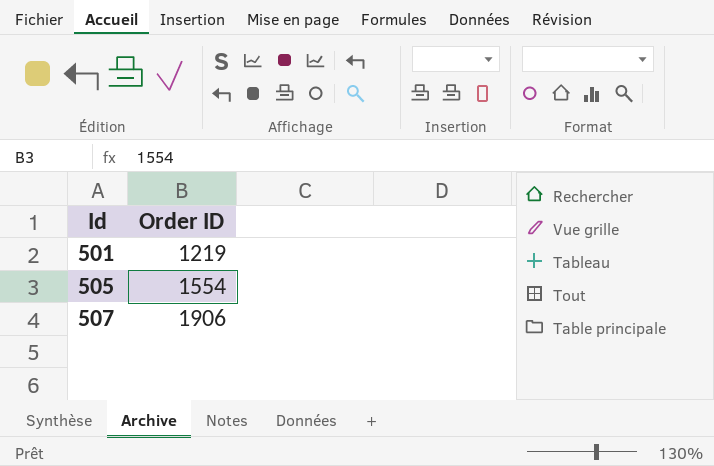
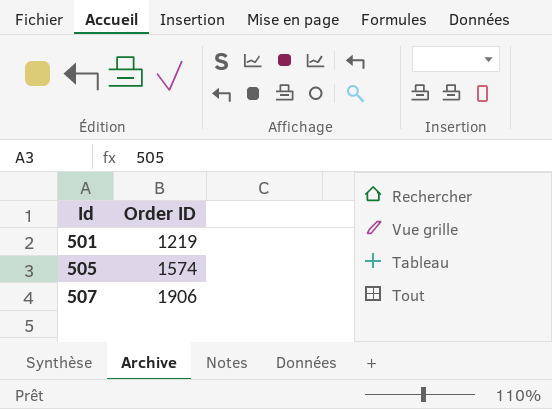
505 | Order ID: 1554 -> 1574

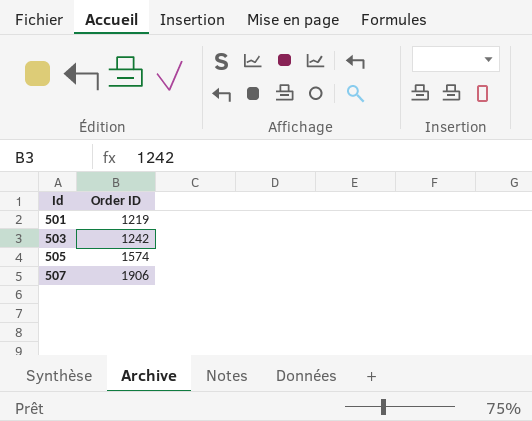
row 503: none -> 1242

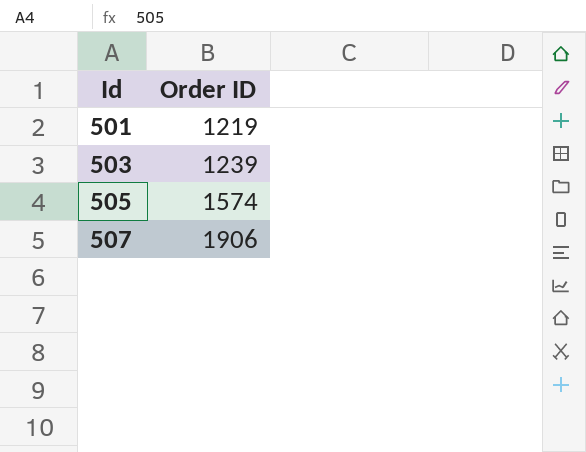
503 | Order ID: 1242 -> 1239

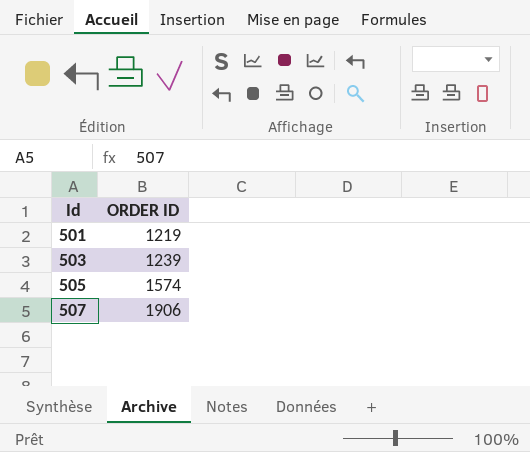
column name: Order ID -> ORDER ID

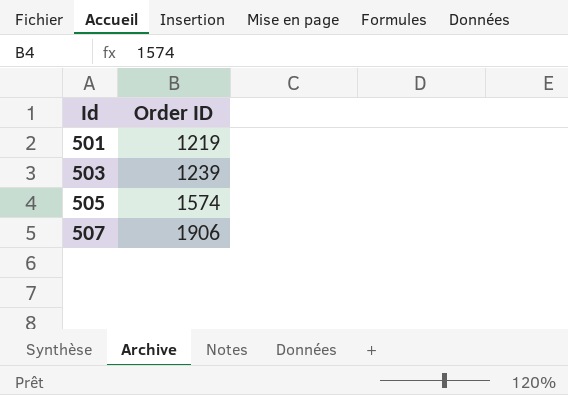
column name: ORDER ID -> Order ID

